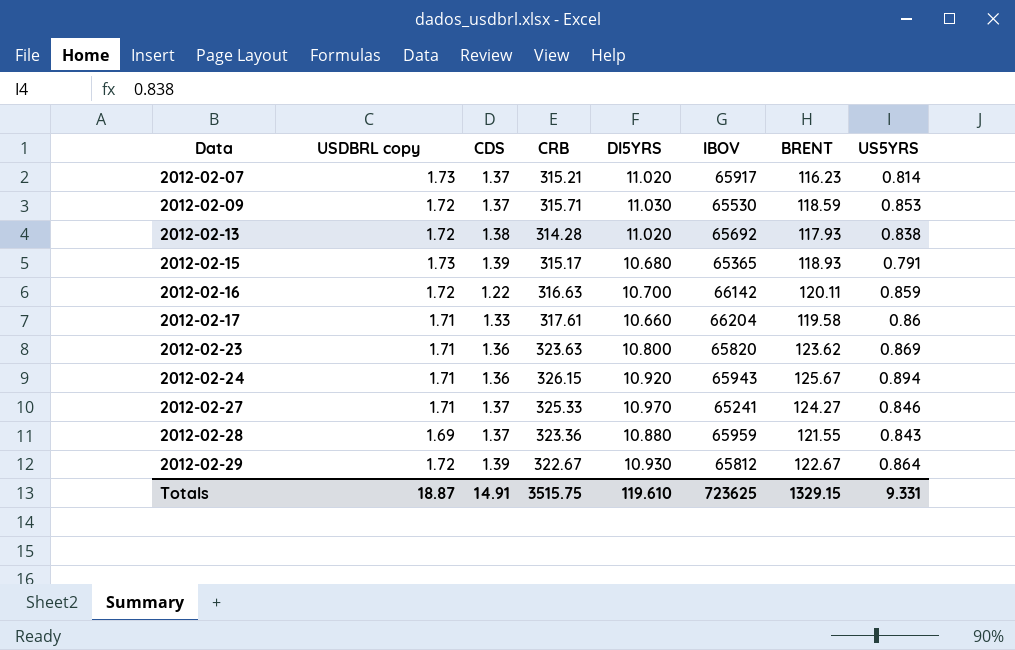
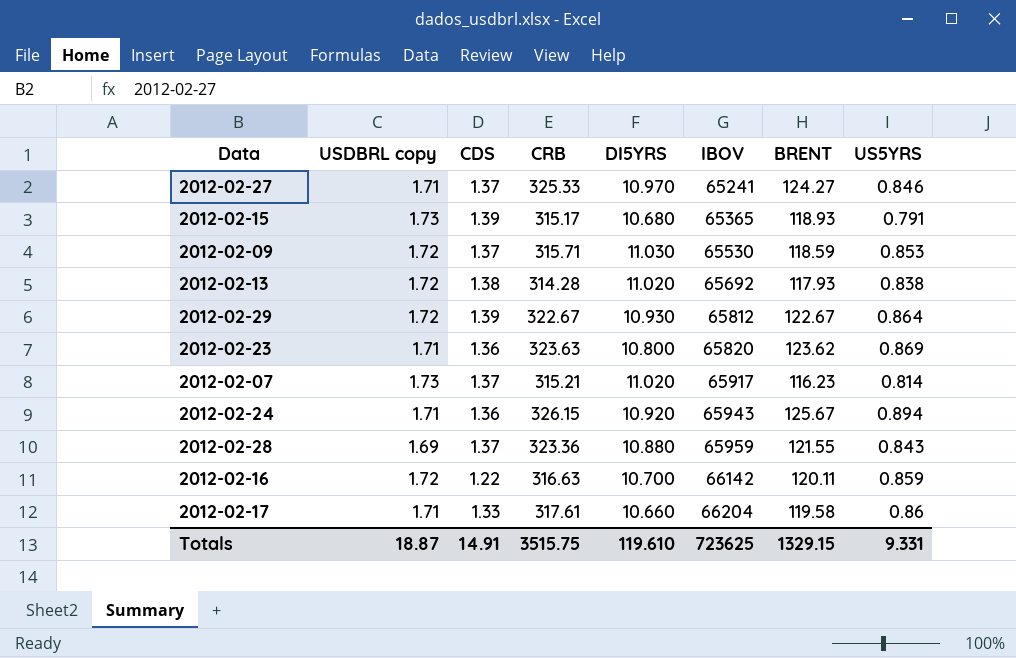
row order: Data ascending -> IBOV ascending

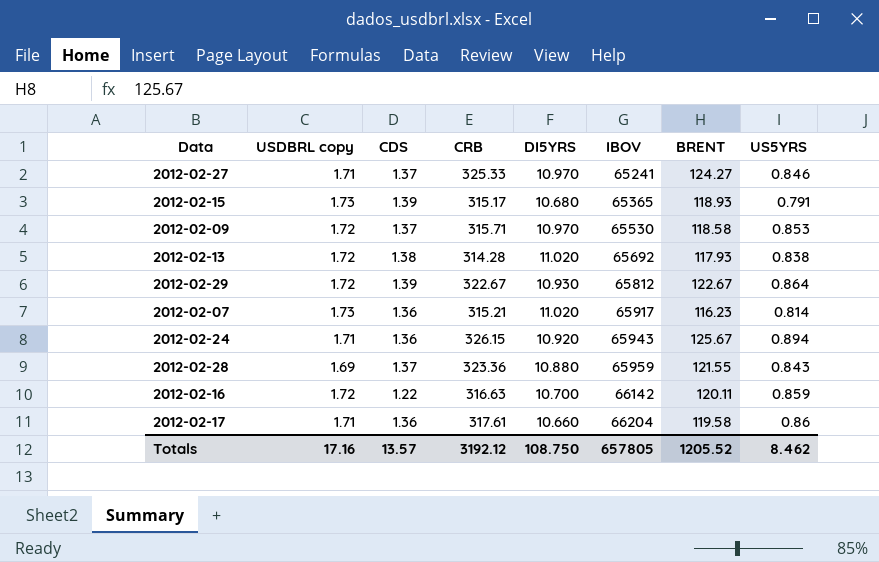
row 2012-02-23: 1.71 | 1.36 | 323.63 | 10.800 | 65820 | 123.62 | 0.869 -> none
2012-02-09 | DI5YRS: 11.030 -> 10.970
2012-02-09 | BRENT: 118.59 -> 118.58
2012-02-07 | CDS: 1.37 -> 1.36
2012-02-17 | CDS: 1.33 -> 1.36
Totals | USDBRL copy: 18.87 -> 17.16
Totals | CDS: 14.91 -> 13.57
Totals | CRB: 3515.75 -> 3192.12
Totals | DI5YRS: 119.610 -> 108.750
Totals | IBOV: 723625 -> 657805
Totals | BRENT: 1329.15 -> 1205.52
Totals | US5YRS: 9.331 -> 8.462

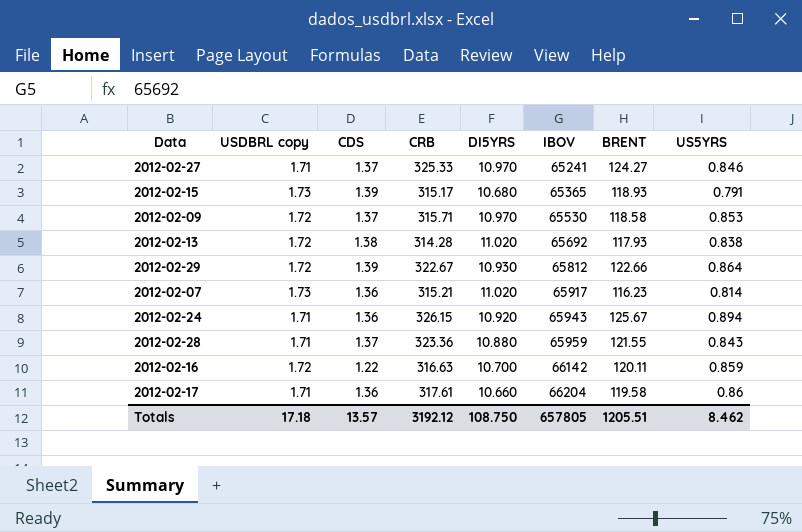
2012-02-29 | BRENT: 122.67 -> 122.66
2012-02-28 | USDBRL copy: 1.69 -> 1.71
Totals | USDBRL copy: 17.16 -> 17.18
Totals | BRENT: 1205.52 -> 1205.51

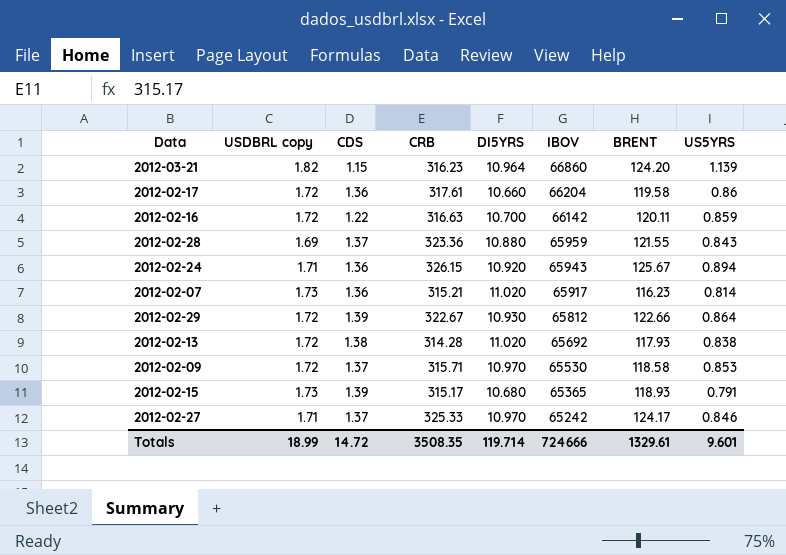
row order: IBOV ascending -> IBOV descending
row 2012-03-21: none -> 1.82 | 1.15 | 316.23 | 10.964 | 66860 | 124.20 | 1.139
2012-02-17 | USDBRL copy: 1.71 -> 1.72
2012-02-28 | USDBRL copy: 1.71 -> 1.69
2012-02-27 | IBOV: 65241 -> 65242
2012-02-27 | BRENT: 124.27 -> 124.17
Totals | USDBRL copy: 17.18 -> 18.99
Totals | CDS: 13.57 -> 14.72
Totals | CRB: 3192.12 -> 3508.35
Totals | DI5YRS: 108.750 -> 119.714
Totals | IBOV: 657805 -> 724666
Totals | BRENT: 1205.51 -> 1329.61
Totals | US5YRS: 8.462 -> 9.601

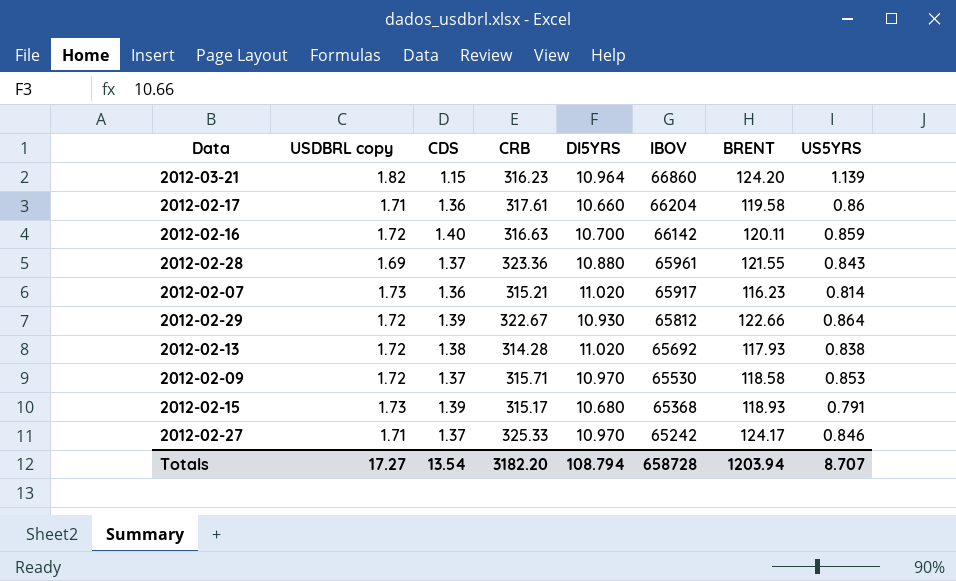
row 2012-02-24: 1.71 | 1.36 | 326.15 | 10.920 | 65943 | 125.67 | 0.894 -> none
2012-02-17 | USDBRL copy: 1.72 -> 1.71
2012-02-16 | CDS: 1.22 -> 1.40
2012-02-28 | IBOV: 65959 -> 65961
2012-02-15 | IBOV: 65365 -> 65368
Totals | USDBRL copy: 18.99 -> 17.27
Totals | CDS: 14.72 -> 13.54
Totals | CRB: 3508.35 -> 3182.20
Totals | DI5YRS: 119.714 -> 108.794
Totals | IBOV: 724666 -> 658728
Totals | BRENT: 1329.61 -> 1203.94
Totals | US5YRS: 9.601 -> 8.707

